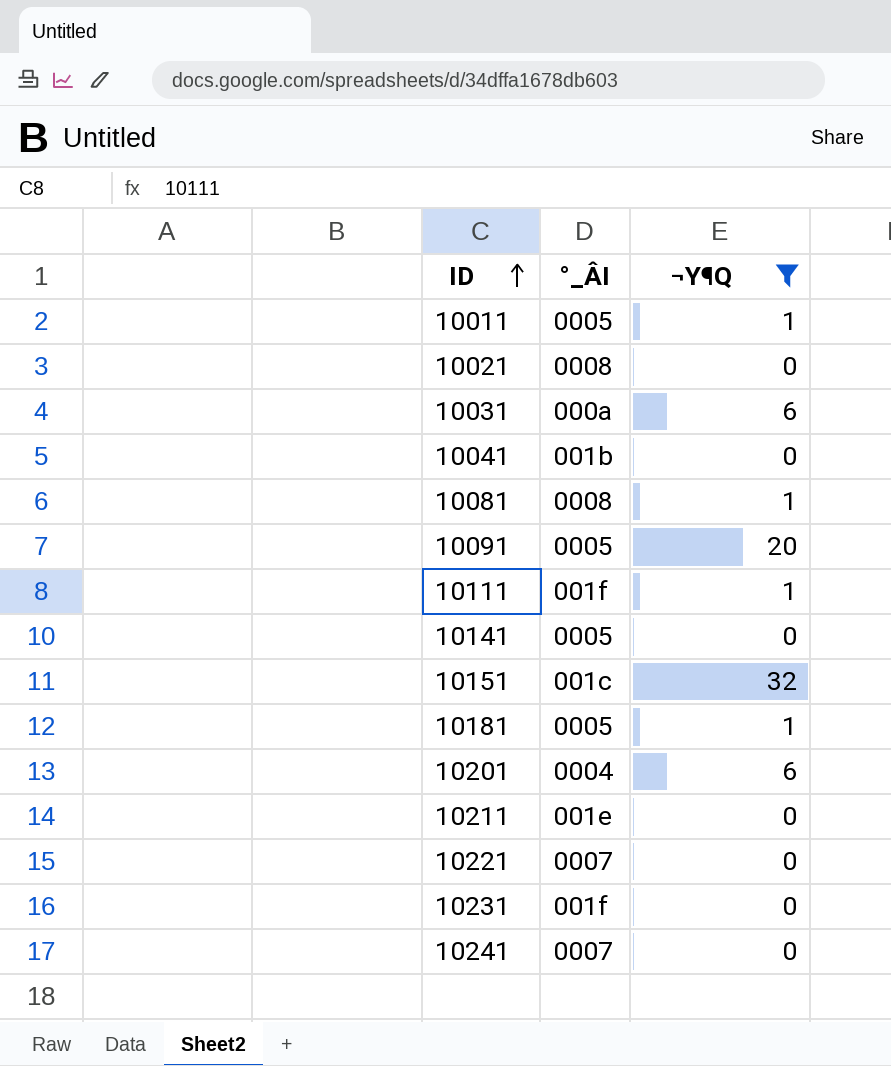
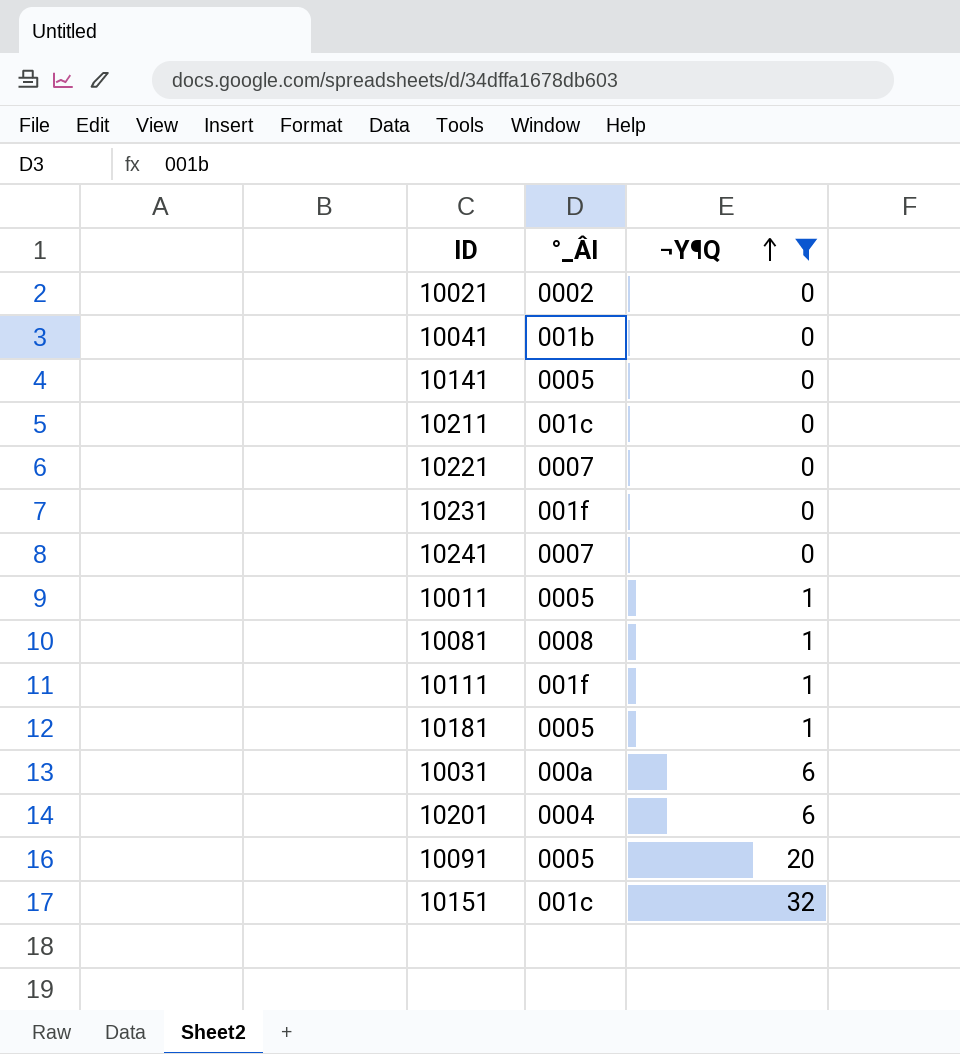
row order: ID ascending -> ¬Y¶Q ascending
10021 | °_ÂI: 0008 -> 0002
10211 | °_ÂI: 001e -> 001c

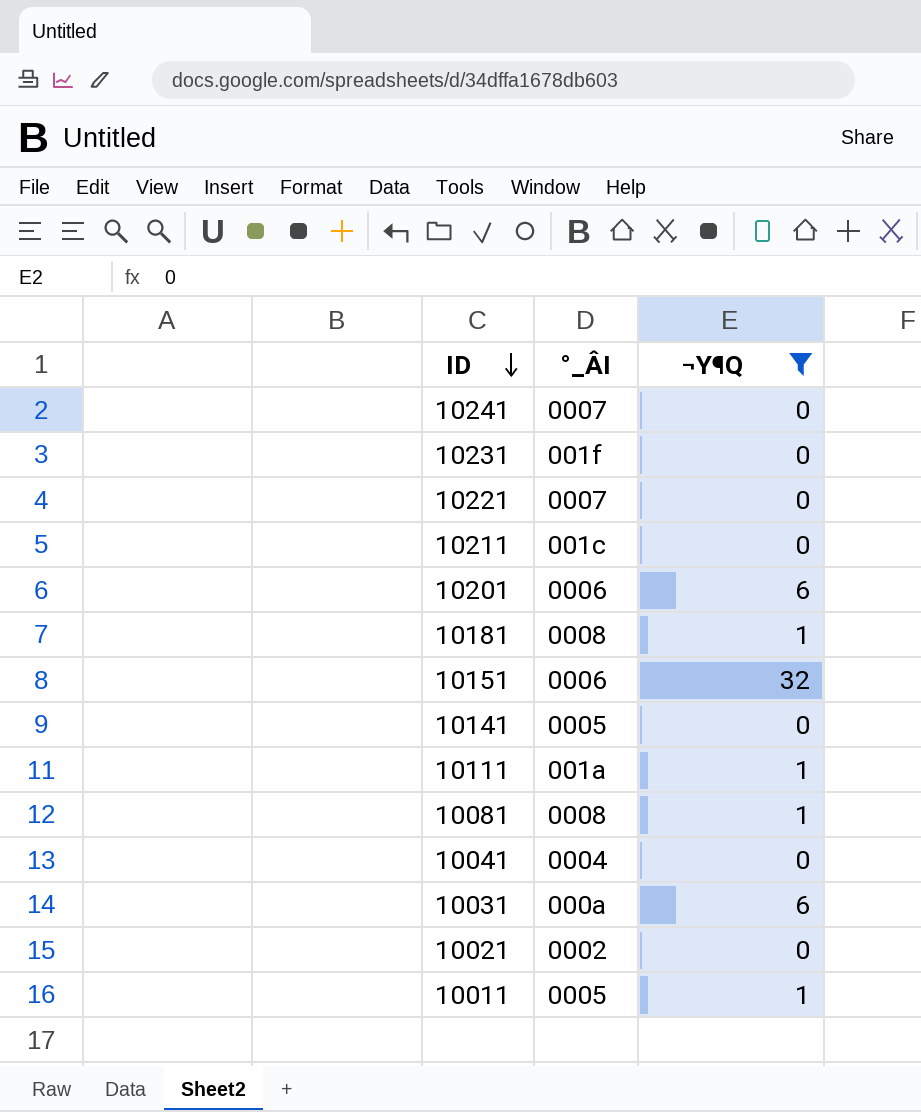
row order: ¬Y¶Q ascending -> ID descending
row 10091: 0005 | 20 -> none
10201 | °_ÂI: 0004 -> 0006
10181 | °_ÂI: 0005 -> 0008
10151 | °_ÂI: 001c -> 0006
10111 | °_ÂI: 001f -> 001a
10041 | °_ÂI: 001b -> 0004

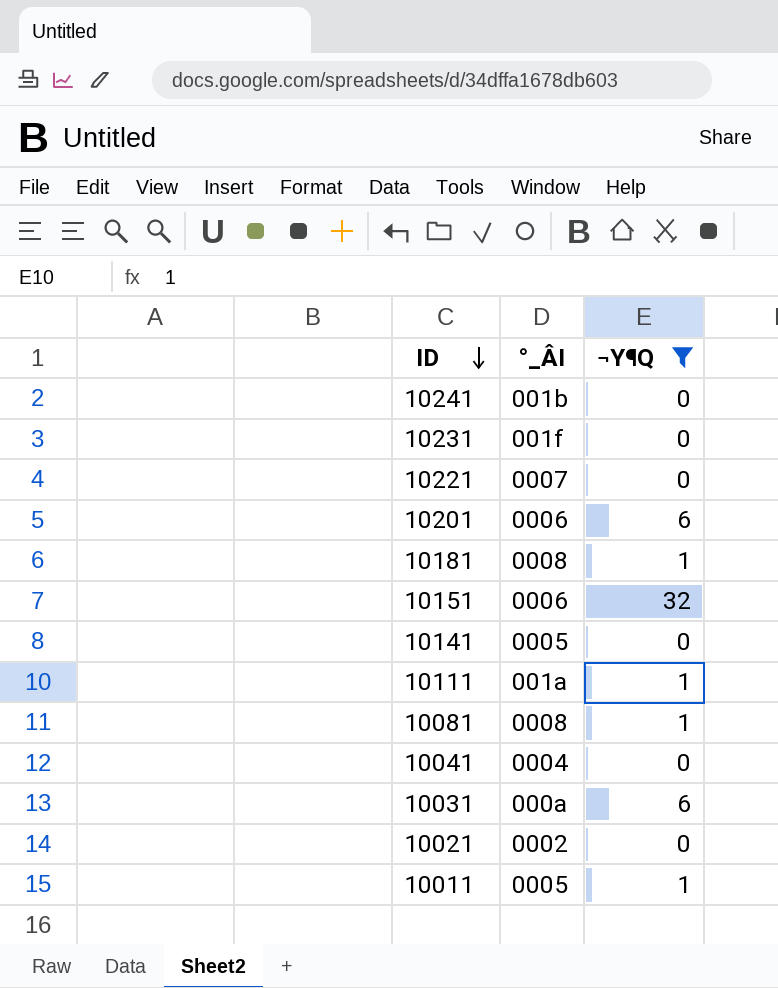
row 10211: 001c | 0 -> none
10241 | °_ÂI: 0007 -> 001b

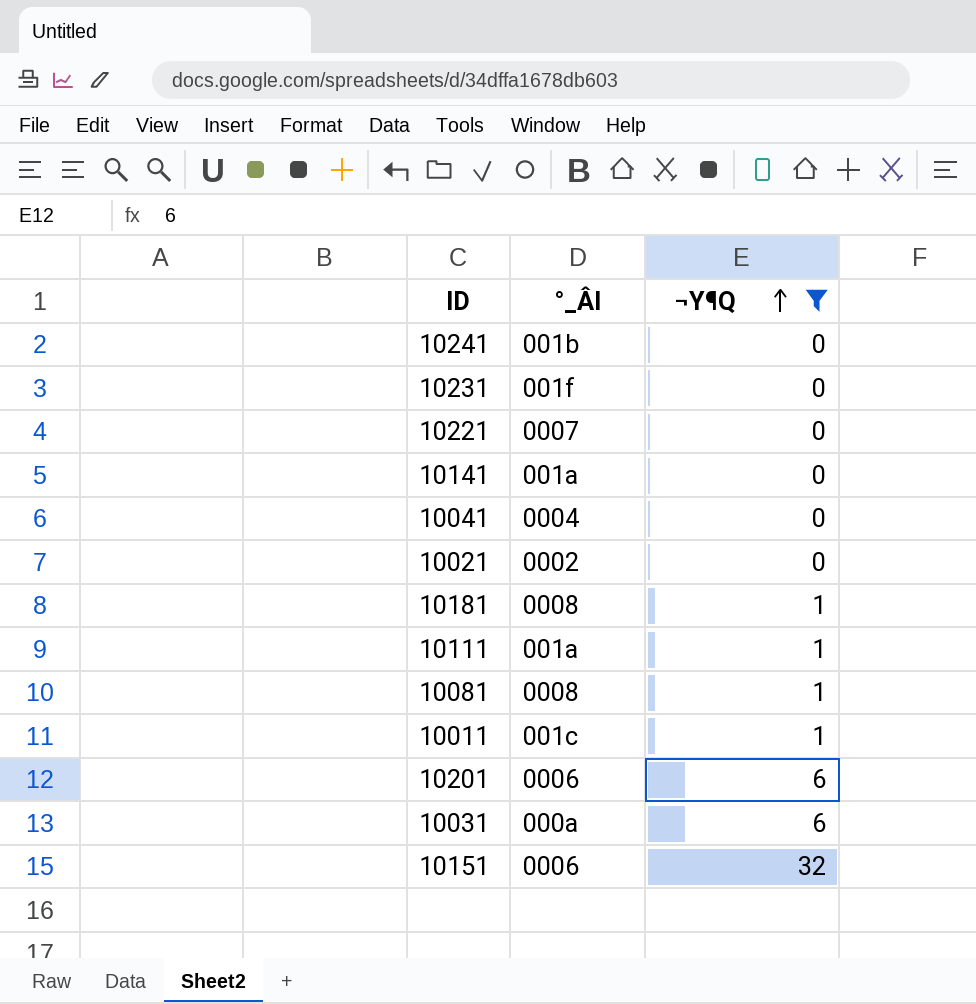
row order: ID descending -> ¬Y¶Q ascending
10141 | °_ÂI: 0005 -> 001a
10011 | °_ÂI: 0005 -> 001c

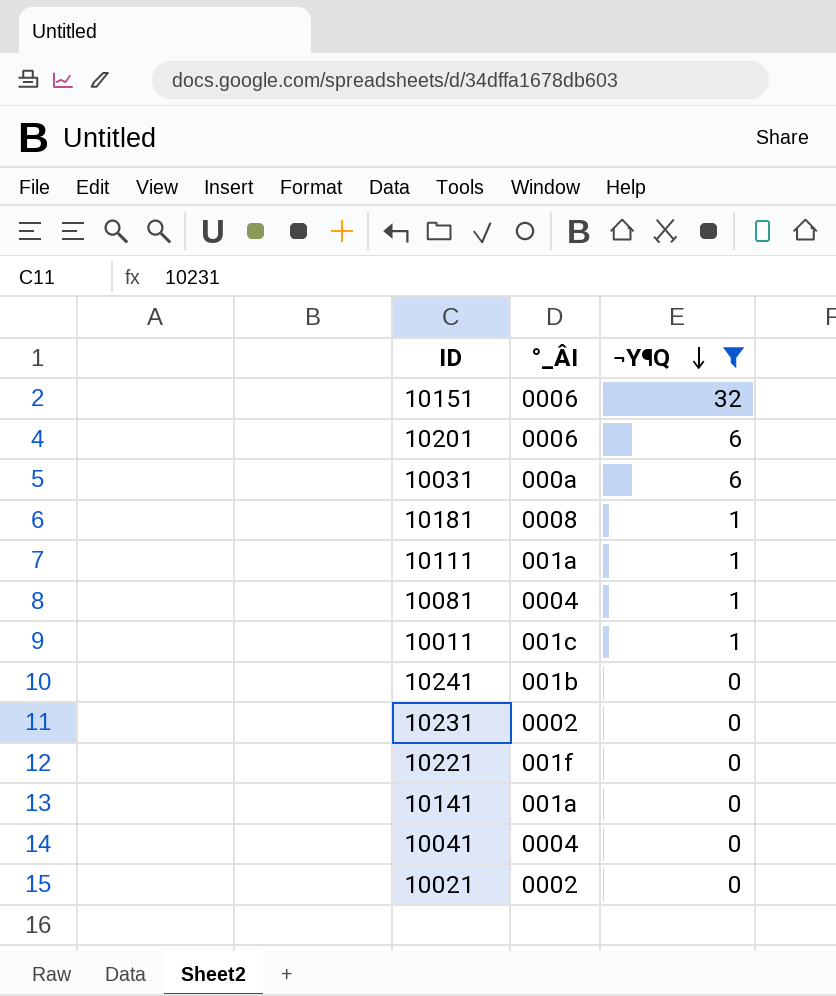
row order: ¬Y¶Q ascending -> ¬Y¶Q descending
10081 | °_ÂI: 0008 -> 0004
10231 | °_ÂI: 001f -> 0002
10221 | °_ÂI: 0007 -> 001f

